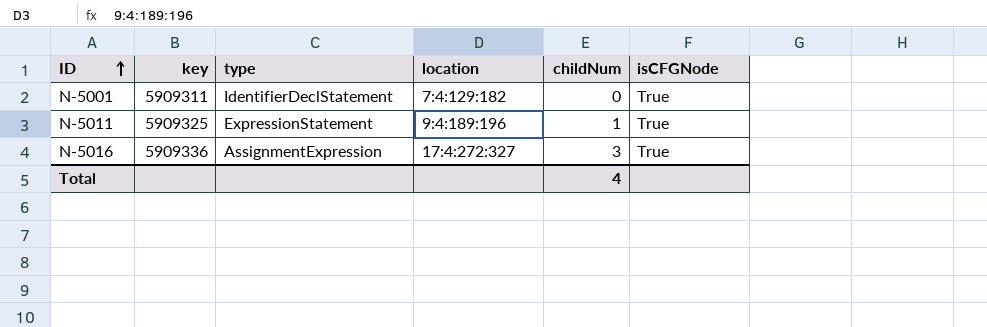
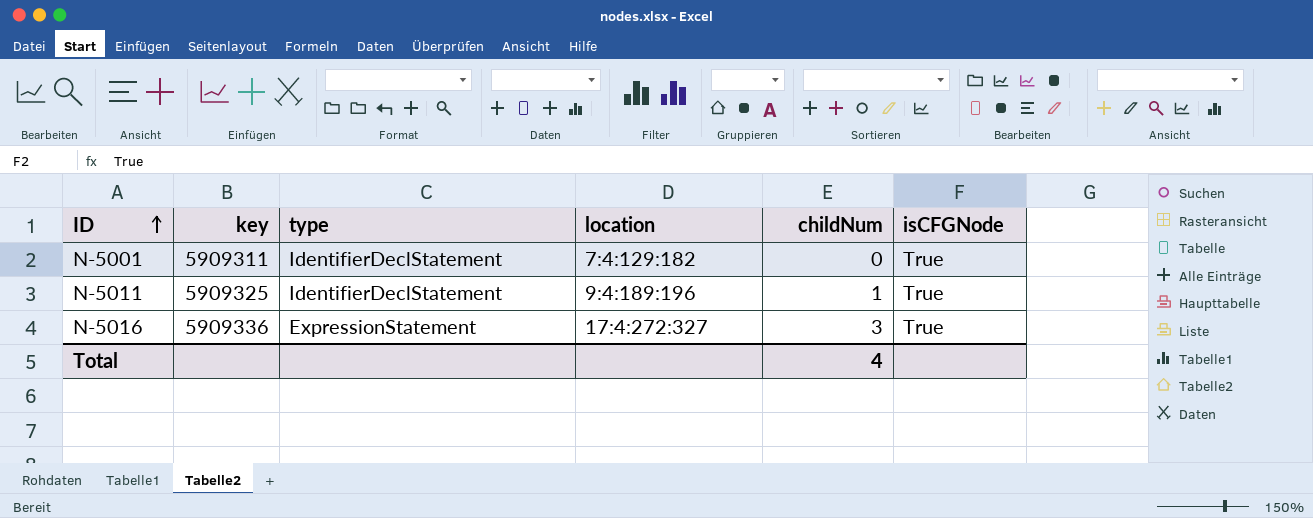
N-5011 | type: ExpressionStatement -> IdentifierDeclStatement
N-5016 | type: AssignmentExpression -> ExpressionStatement

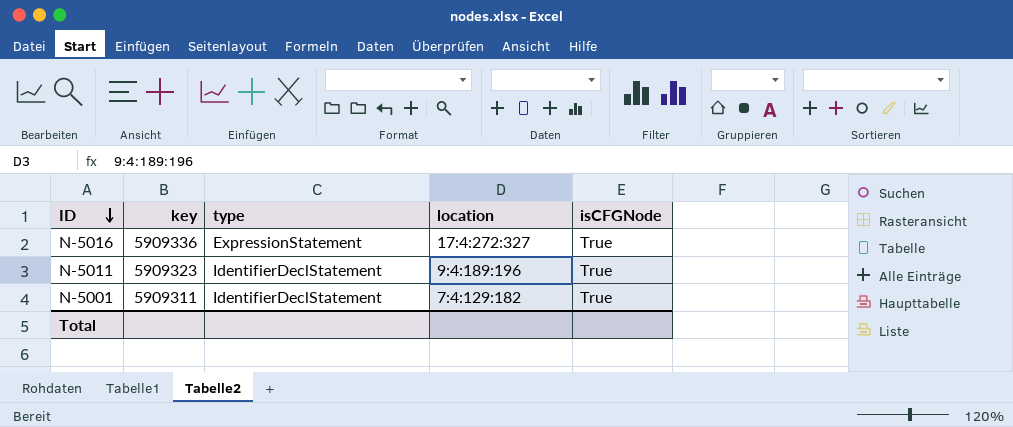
row order: ID ascending -> ID descending
column childNum | position: 5 -> none
N-5011 | key: 5909325 -> 5909323

